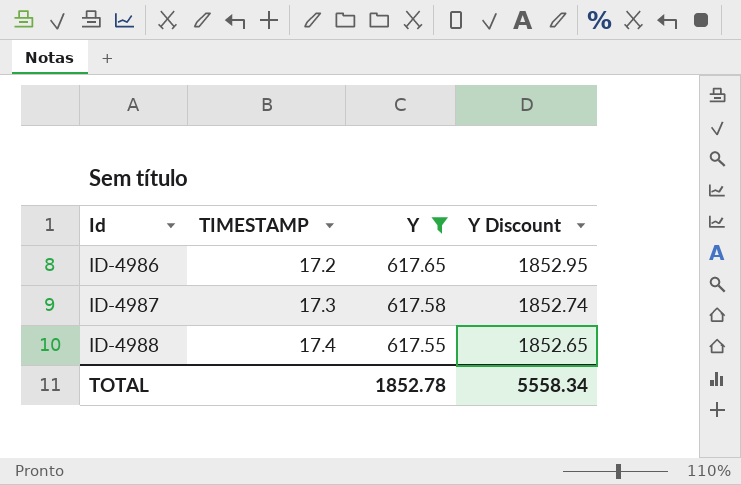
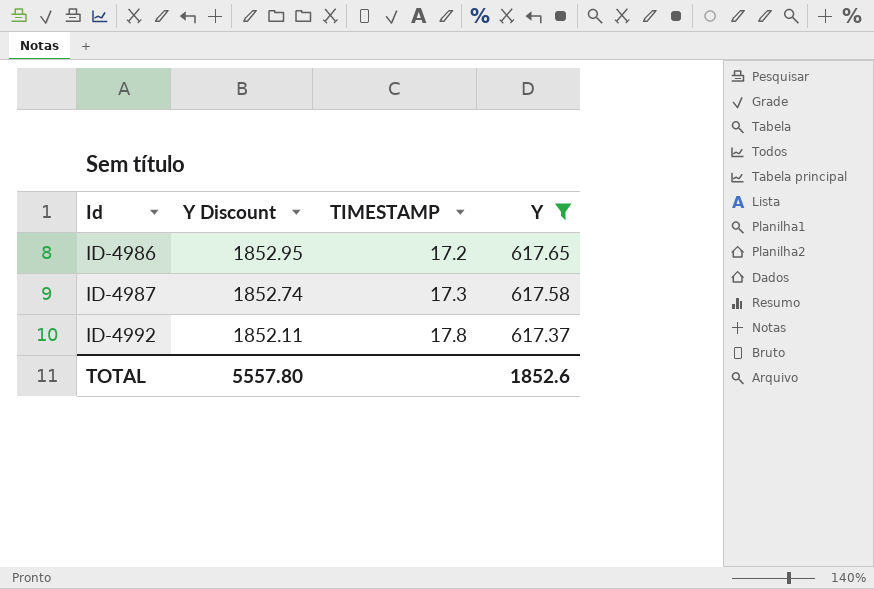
column Y Discount | position: 4 -> 2
row ID-4988: 17.4 | 617.55 | 1852.65 -> none
row ID-4992: none -> 1852.11 | 17.8 | 617.37
TOTAL | Y Discount: 5558.34 -> 5557.80
TOTAL | Y: 1852.78 -> 1852.6

